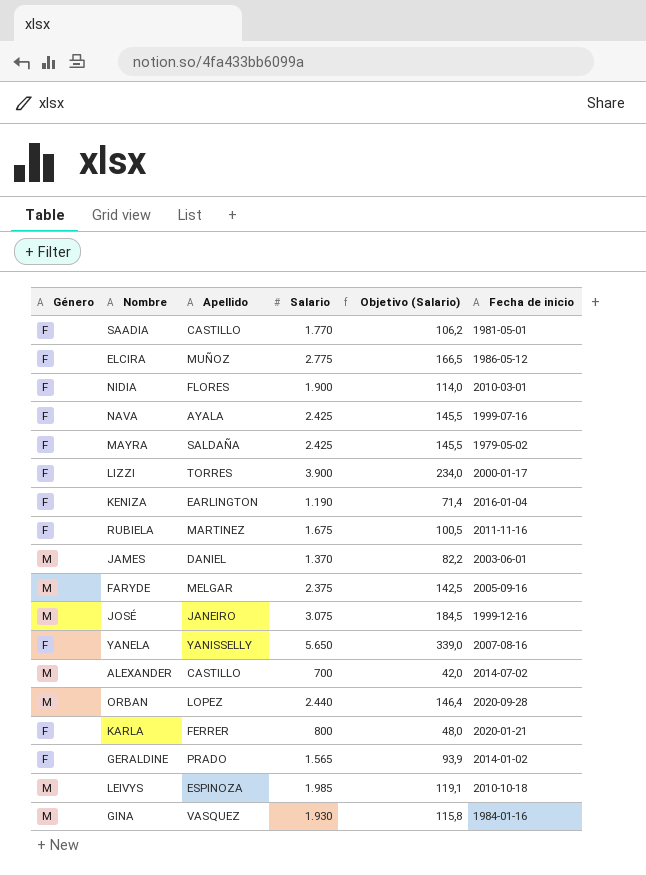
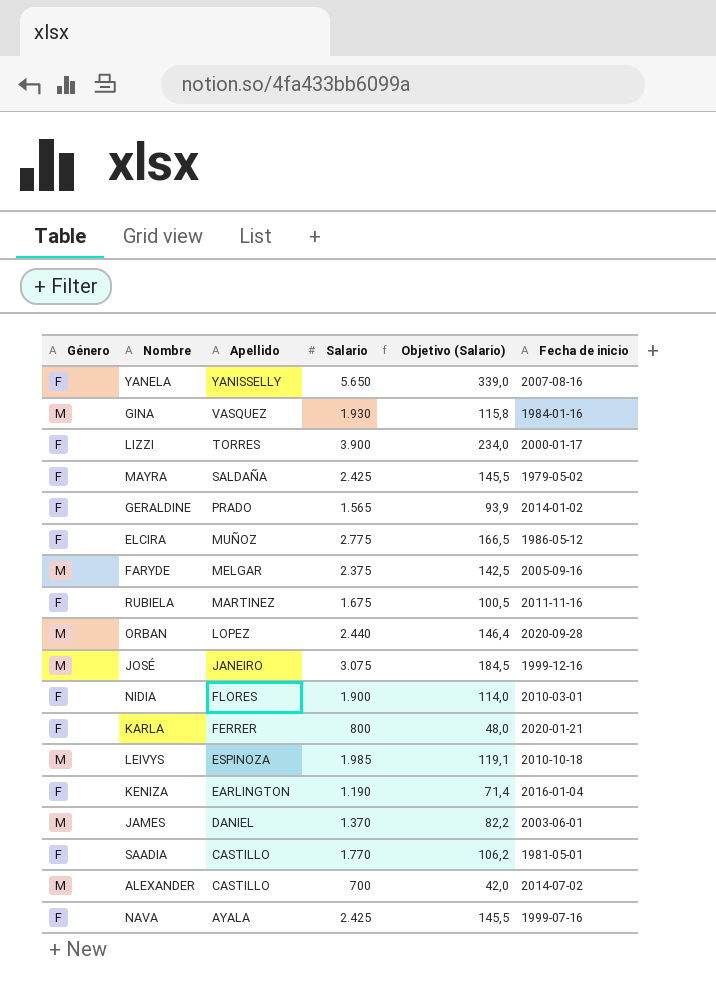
row order: none -> Apellido descending

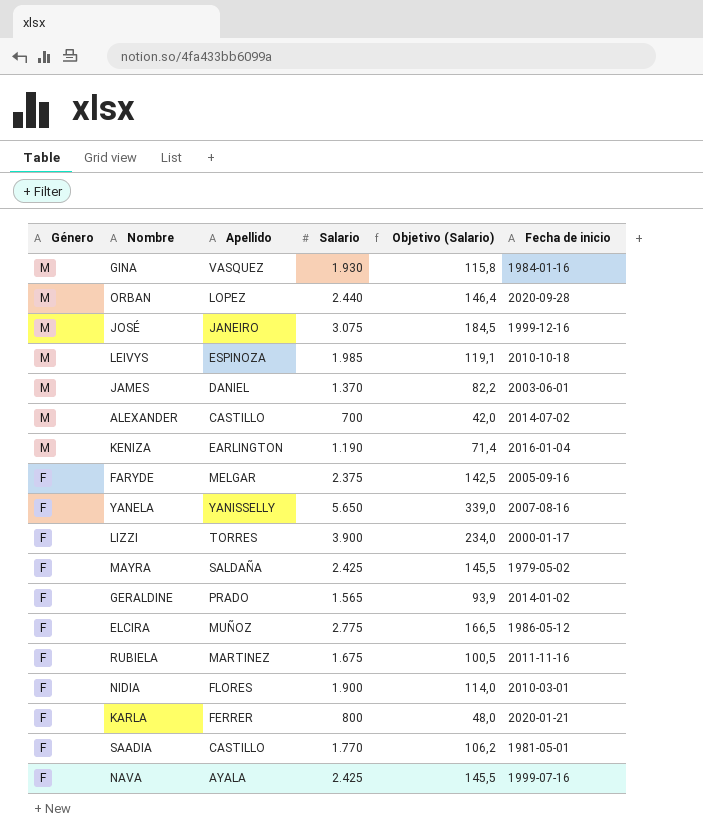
row order: Apellido descending -> Género descending
KENIZA | Género: F -> M
FARYDE | Género: M -> F

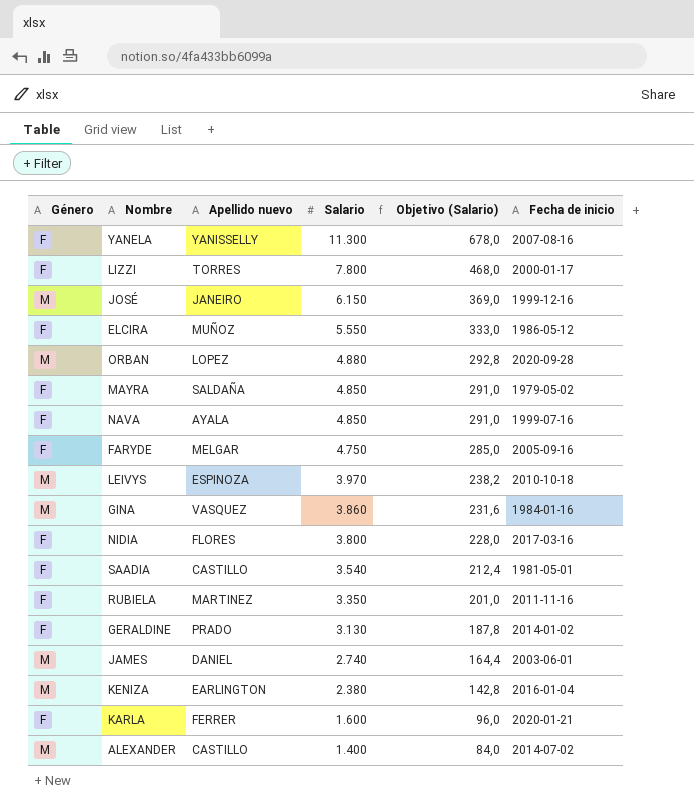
row order: Género descending -> Salario descending
column name: Apellido -> Apellido nuevo
YANELA | Salario: 5.650 -> 11.300
YANELA | Objetivo (Salario): 339,0 -> 678,0
LIZZI | Salario: 3.900 -> 7.800
LIZZI | Objetivo (Salario): 234,0 -> 468,0
JOSÉ | Salario: 3.075 -> 6.150
JOSÉ | Objetivo (Salario): 184,5 -> 369,0
ELCIRA | Salario: 2.775 -> 5.550
ELCIRA | Objetivo (Salario): 166,5 -> 333,0
ORBAN | Salario: 2.440 -> 4.880
ORBAN | Objetivo (Salario): 146,4 -> 292,8
MAYRA | Salario: 2.425 -> 4.850
MAYRA | Objetivo (Salario): 145,5 -> 291,0
NAVA | Salario: 2.425 -> 4.850
NAVA | Objetivo (Salario): 145,5 -> 291,0
FARYDE | Salario: 2.375 -> 4.750
FARYDE | Objetivo (Salario): 142,5 -> 285,0
LEIVYS | Salario: 1.985 -> 3.970
LEIVYS | Objetivo (Salario): 119,1 -> 238,2
GINA | Salario: 1.930 -> 3.860
GINA | Objetivo (Salario): 115,8 -> 231,6
NIDIA | Salario: 1.900 -> 3.800
NIDIA | Objetivo (Salario): 114,0 -> 228,0
NIDIA | Fecha de inicio: 2010-03-01 -> 2017-03-16
SAADIA | Salario: 1.770 -> 3.540
SAADIA | Objetivo (Salario): 106,2 -> 212,4
RUBIELA | Salario: 1.675 -> 3.350
RUBIELA | Objetivo (Salario): 100,5 -> 201,0
GERALDINE | Salario: 1.565 -> 3.130
GERALDINE | Objetivo (Salario): 93,9 -> 187,8
JAMES | Salario: 1.370 -> 2.740
JAMES | Objetivo (Salario): 82,2 -> 164,4
KENIZA | Salario: 1.190 -> 2.380
KENIZA | Objetivo (Salario): 71,4 -> 142,8
KARLA | Salario: 800 -> 1.600
KARLA | Objetivo (Salario): 48,0 -> 96,0
ALEXANDER | Salario: 700 -> 1.400
ALEXANDER | Objetivo (Salario): 42,0 -> 84,0

